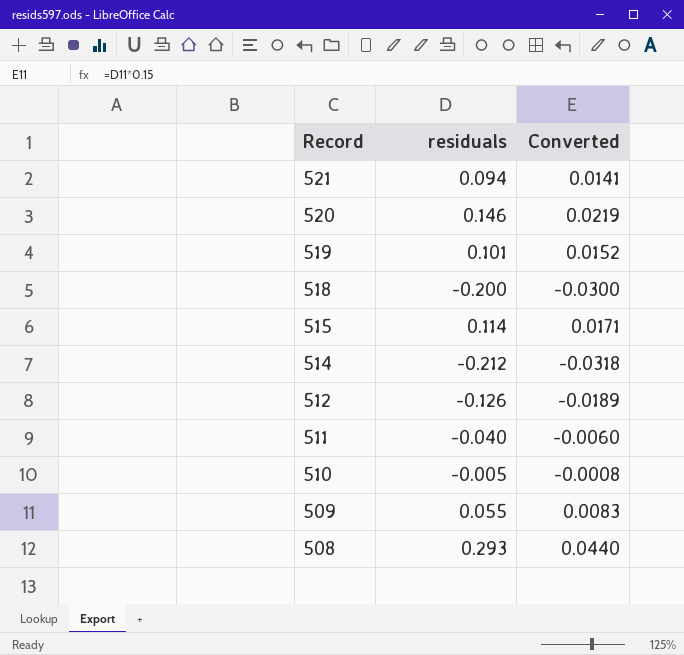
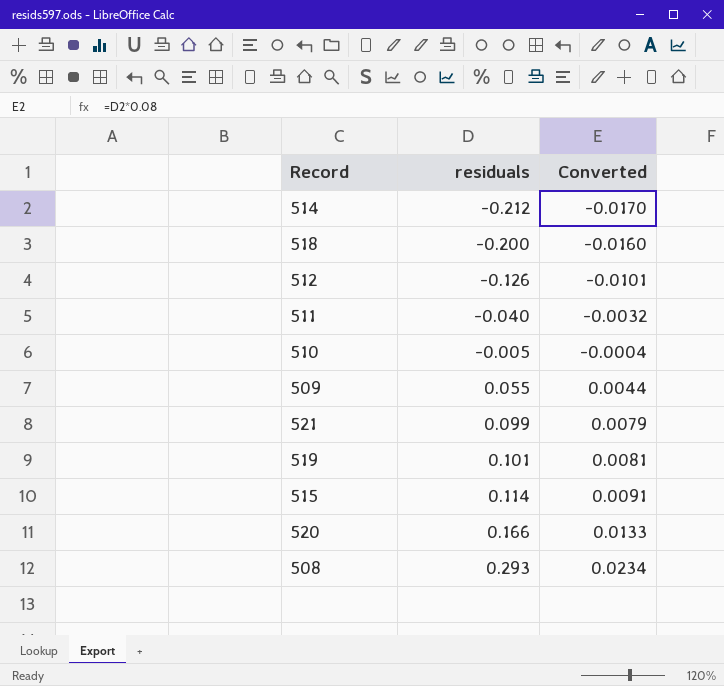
row order: Record descending -> residuals ascending
column Converted | formula: [residuals] * 0.15 -> [residuals] * 0.08
521 | residuals: 0.094 -> 0.099
520 | residuals: 0.146 -> 0.166

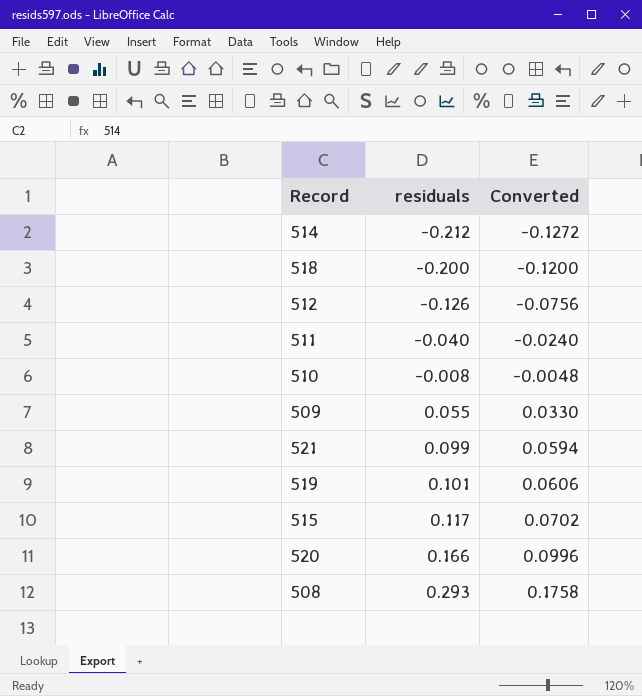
column Converted | formula: [residuals] * 0.08 -> [residuals] * 0.6
510 | residuals: -0.005 -> -0.008
515 | residuals: 0.114 -> 0.117

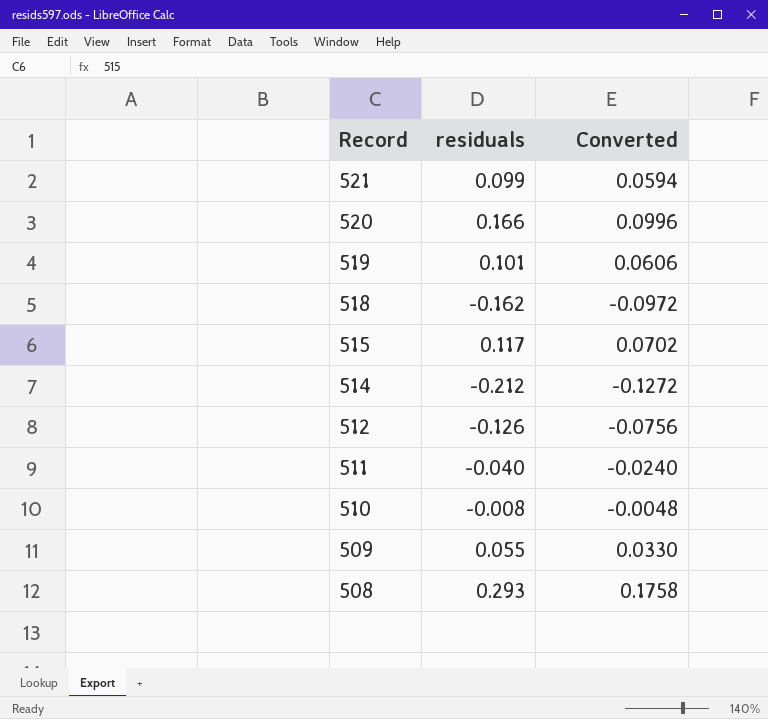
row order: residuals ascending -> Record descending
518 | residuals: -0.200 -> -0.162
518 | Converted: -0.1200 -> -0.0972

